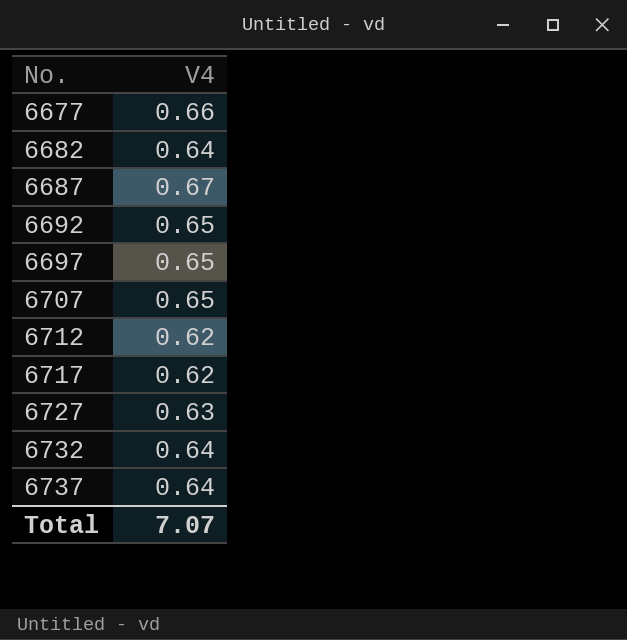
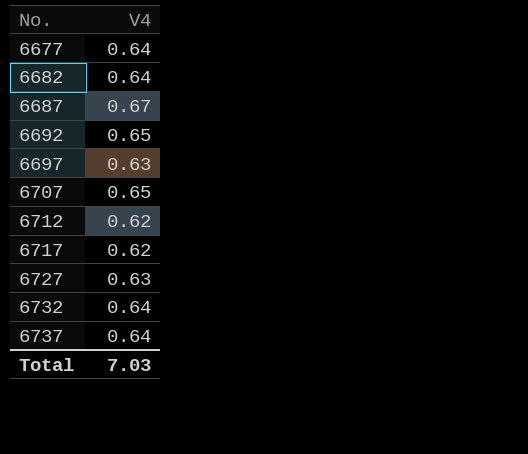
6677 | V4: 0.66 -> 0.64
6697 | V4: 0.65 -> 0.63
Total | V4: 7.07 -> 7.03

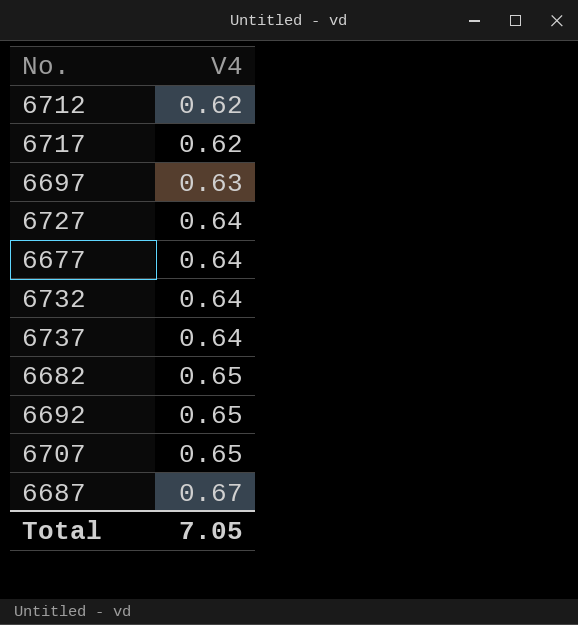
row order: No. ascending -> V4 ascending
6727 | V4: 0.63 -> 0.64
6682 | V4: 0.64 -> 0.65
Total | V4: 7.03 -> 7.05

